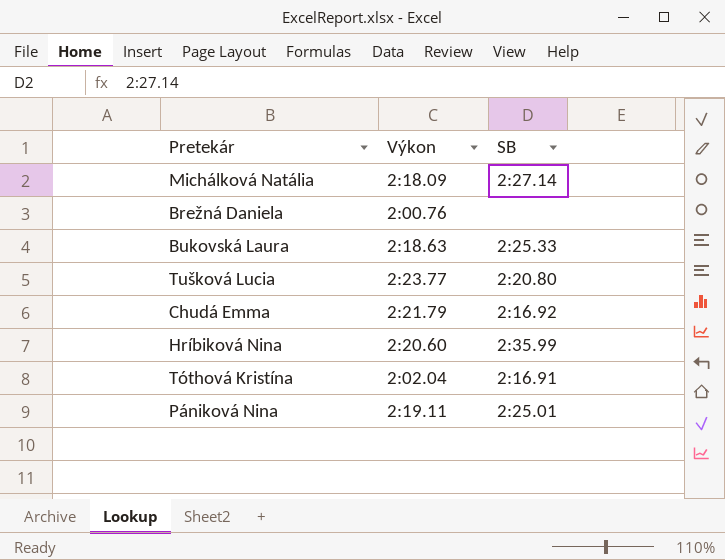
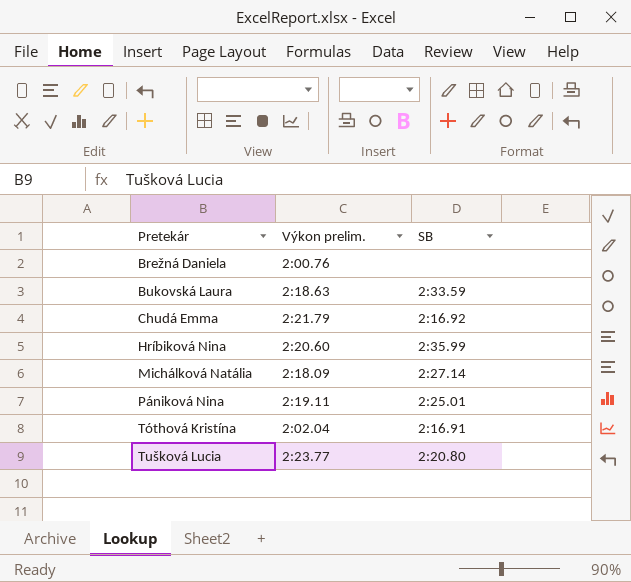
row order: none -> Pretekár ascending
column name: Výkon -> Výkon prelim.
Bukovská Laura | SB: 2:25.33 -> 2:33.59

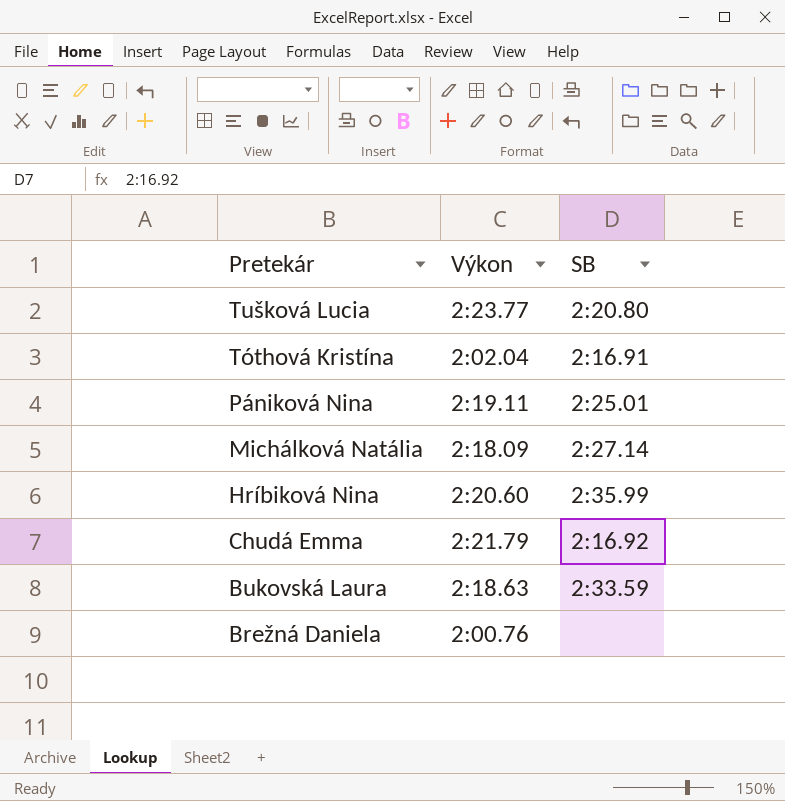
row order: Pretekár ascending -> Pretekár descending
column name: Výkon prelim. -> Výkon

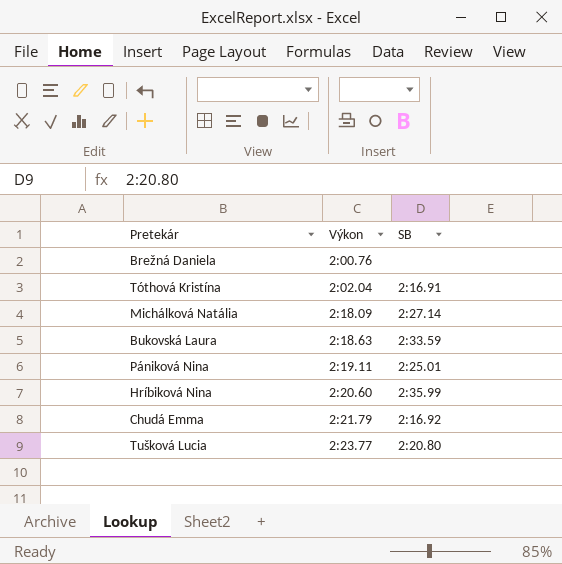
row order: Pretekár descending -> Výkon ascending

